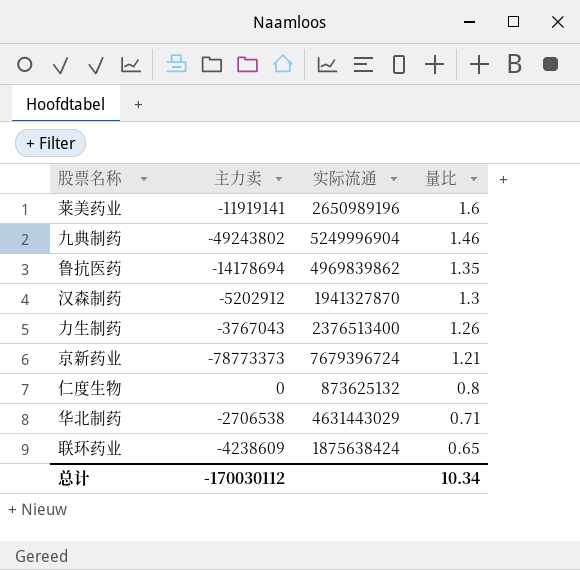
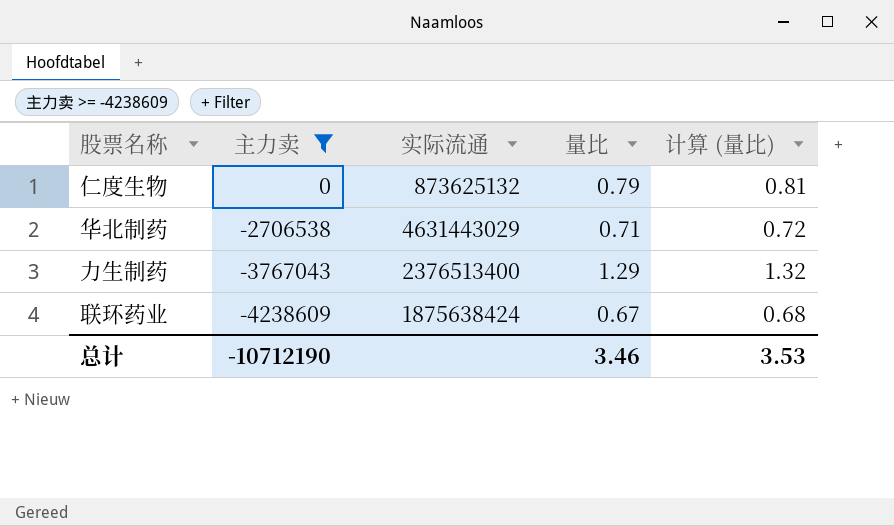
filter: none -> 主力卖 >= -4238609
row order: 量比 descending -> 主力卖 descending
column 计算 (量比) | formula: none -> [量比] * 1.02
仁度生物 | 量比: 0.8 -> 0.79
力生制药 | 量比: 1.26 -> 1.29
联环药业 | 量比: 0.65 -> 0.67
总计 | 主力卖: -170030112 -> -10712190
总计 | 量比: 10.34 -> 3.46

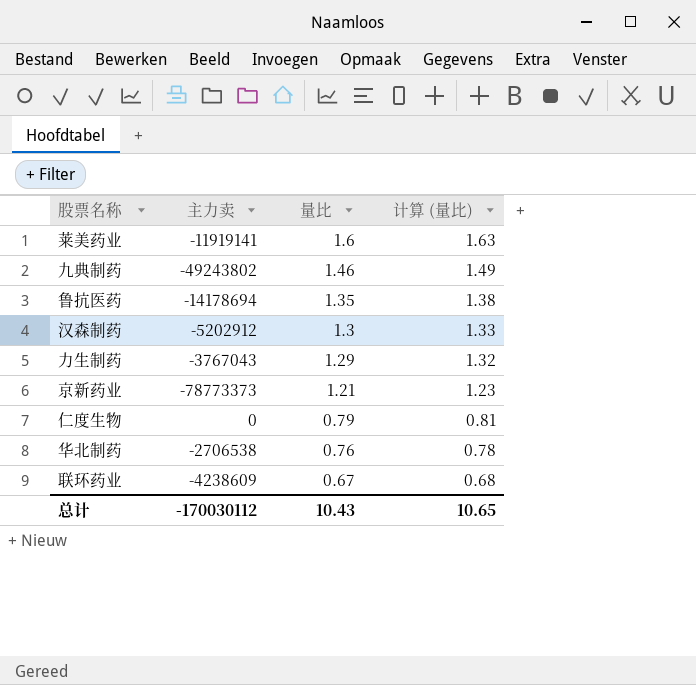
filter: 主力卖 >= -4238609 -> none
row order: 主力卖 descending -> 量比 descending
column 实际流通 | position: 3 -> none
华北制药 | 量比: 0.71 -> 0.76
华北制药 | 计算 (量比): 0.72 -> 0.78
总计 | 主力卖: -10712190 -> -170030112
总计 | 量比: 3.46 -> 10.43
总计 | 计算 (量比): 3.53 -> 10.65

